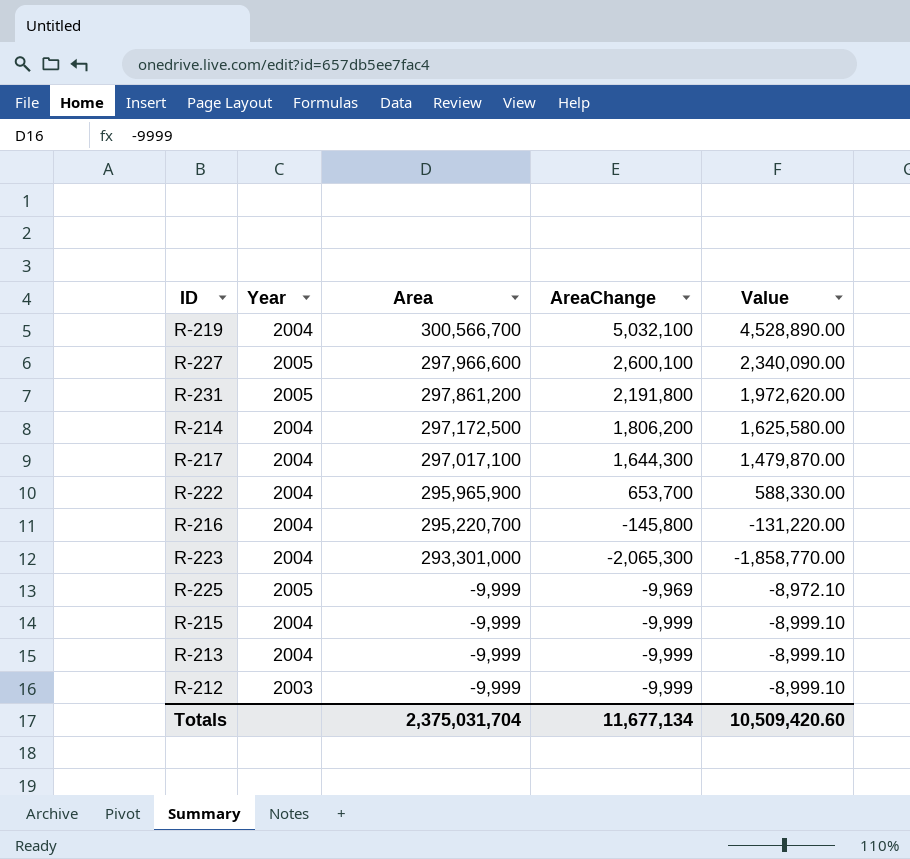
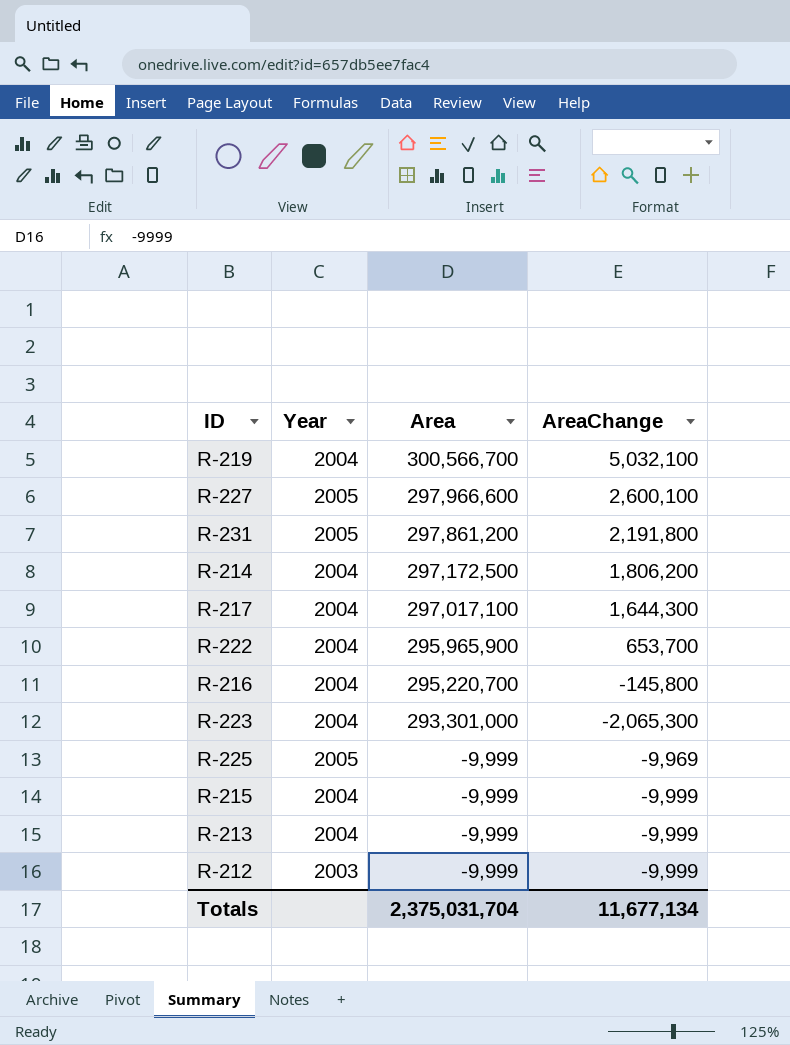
column Value | formula: [AreaChange] * 0.9 -> none

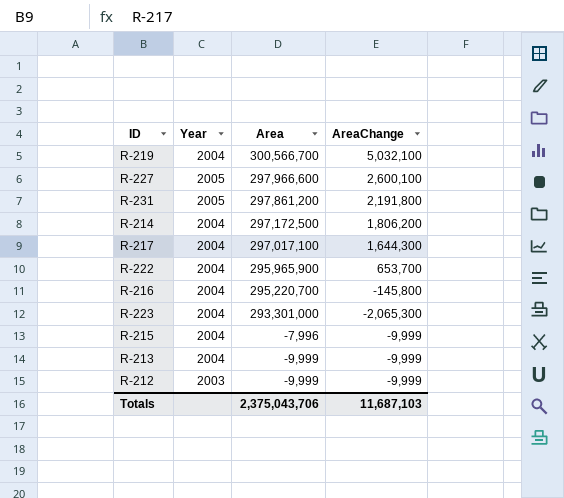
row R-225: 2005 | -9,999 | -9,969 -> none
R-215 | Area: -9,999 -> -7,996
Totals | Area: 2,375,031,704 -> 2,375,043,706
Totals | AreaChange: 11,677,134 -> 11,687,103

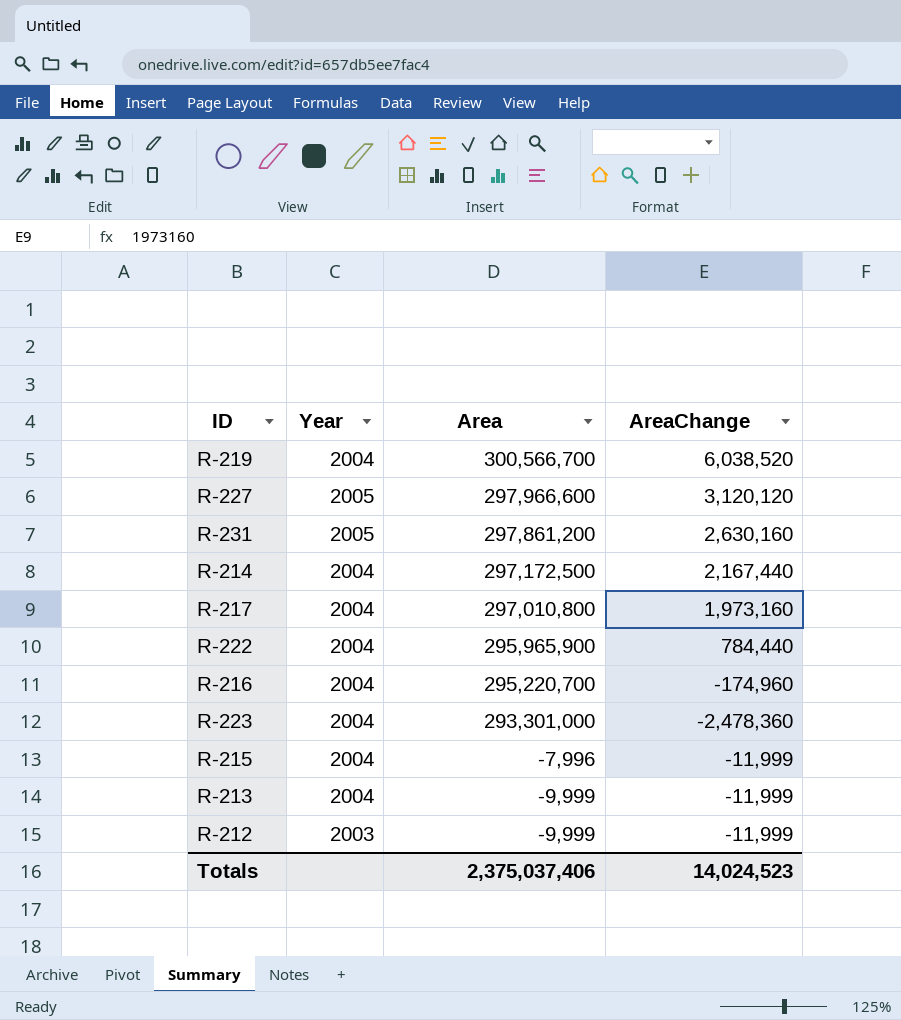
R-219 | AreaChange: 5,032,100 -> 6,038,520
R-227 | AreaChange: 2,600,100 -> 3,120,120
R-231 | AreaChange: 2,191,800 -> 2,630,160
R-214 | AreaChange: 1,806,200 -> 2,167,440
R-217 | Area: 297,017,100 -> 297,010,800
R-217 | AreaChange: 1,644,300 -> 1,973,160
R-222 | AreaChange: 653,700 -> 784,440
R-216 | AreaChange: -145,800 -> -174,960
R-223 | AreaChange: -2,065,300 -> -2,478,360
R-215 | AreaChange: -9,999 -> -11,999
R-213 | AreaChange: -9,999 -> -11,999
R-212 | AreaChange: -9,999 -> -11,999
Totals | Area: 2,375,043,706 -> 2,375,037,406
Totals | AreaChange: 11,687,103 -> 14,024,523

